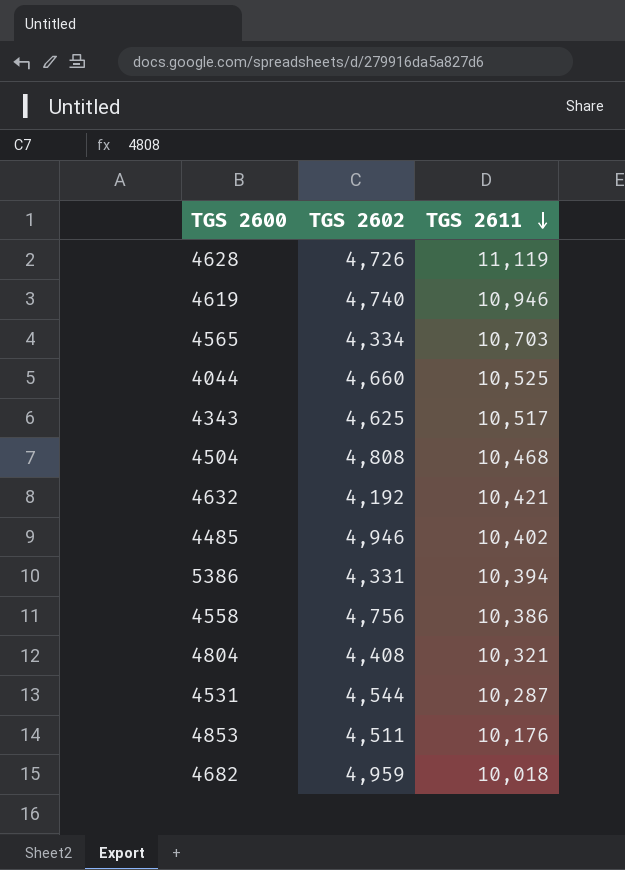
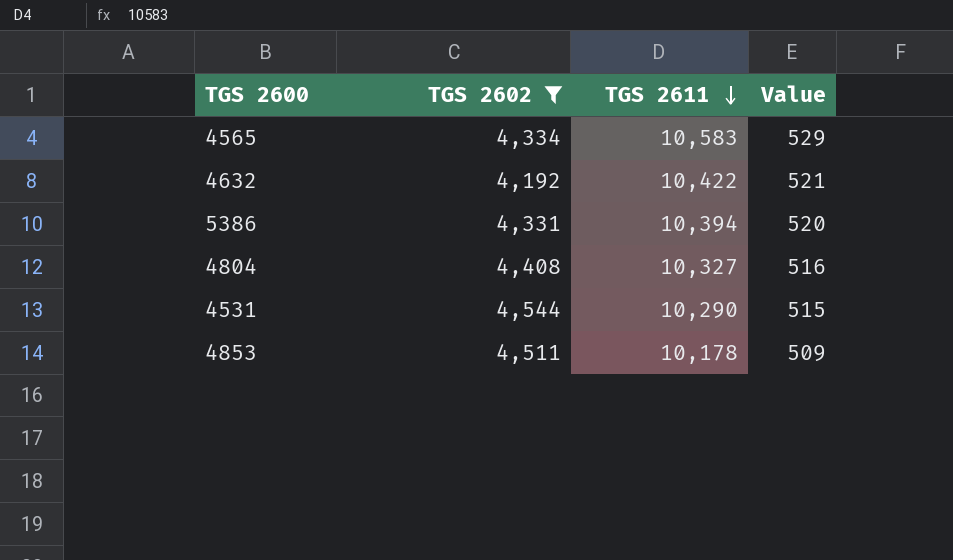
filter: none -> TGS 2602 <= 4,544
column Value | formula: none -> [TGS 2611] * 0.05
4565 | TGS 2611: 10,703 -> 10,583
4632 | TGS 2611: 10,421 -> 10,422
4804 | TGS 2611: 10,321 -> 10,327
4531 | TGS 2611: 10,287 -> 10,290
4853 | TGS 2611: 10,176 -> 10,178

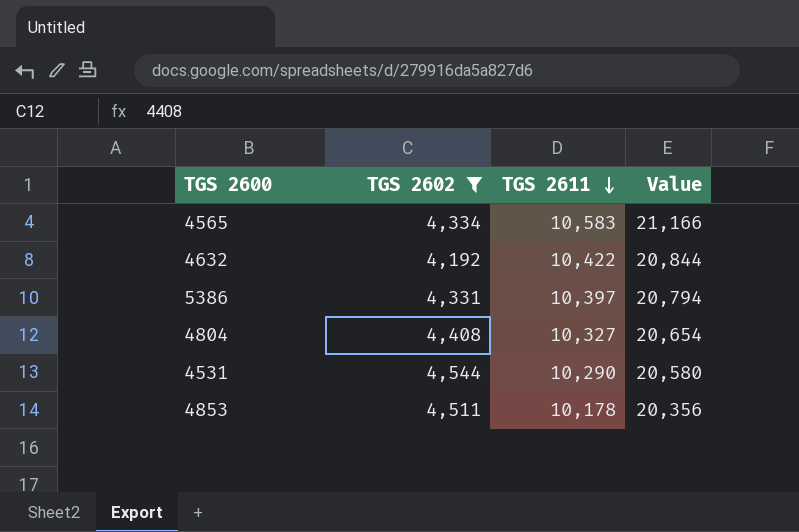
column Value | formula: [TGS 2611] * 0.05 -> [TGS 2611] * 2
5386 | TGS 2611: 10,394 -> 10,397

